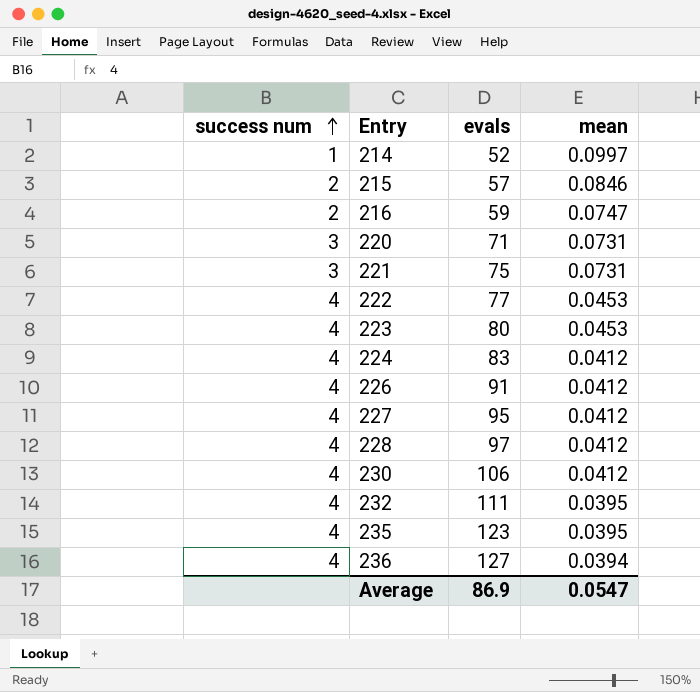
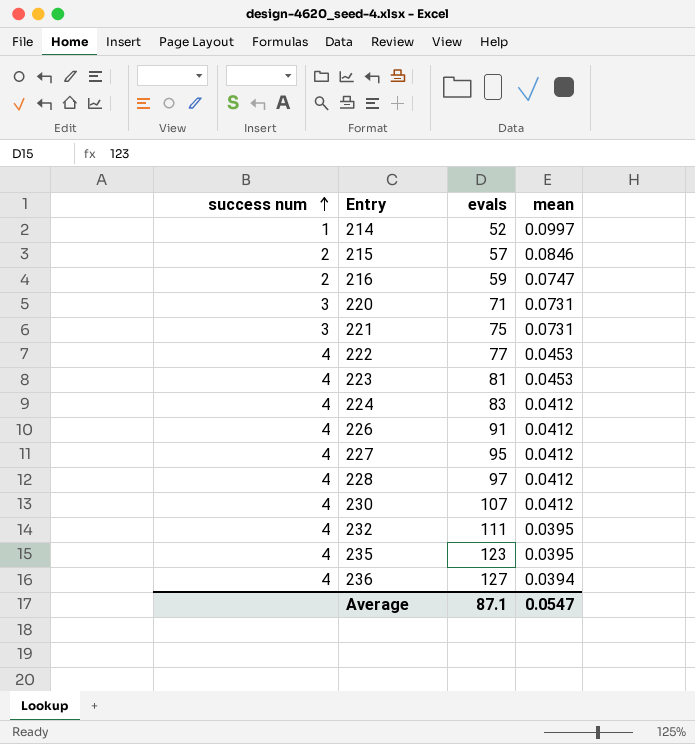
223 | evals: 80 -> 81
230 | evals: 106 -> 107
Average | evals: 86.9 -> 87.1

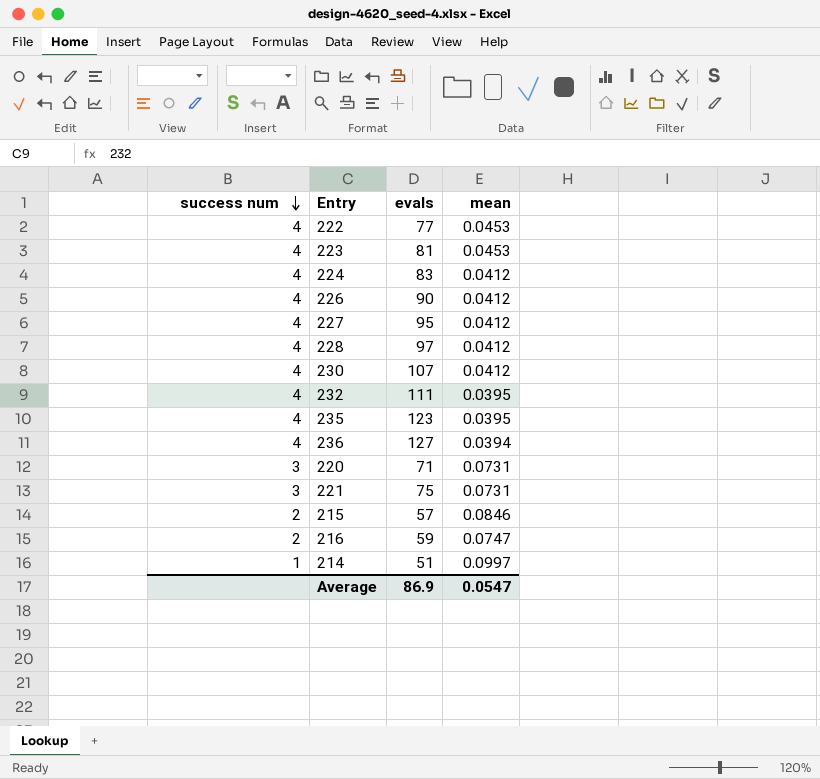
row order: success num ascending -> success num descending
226 | evals: 91 -> 90
214 | evals: 52 -> 51
Average | evals: 87.1 -> 86.9

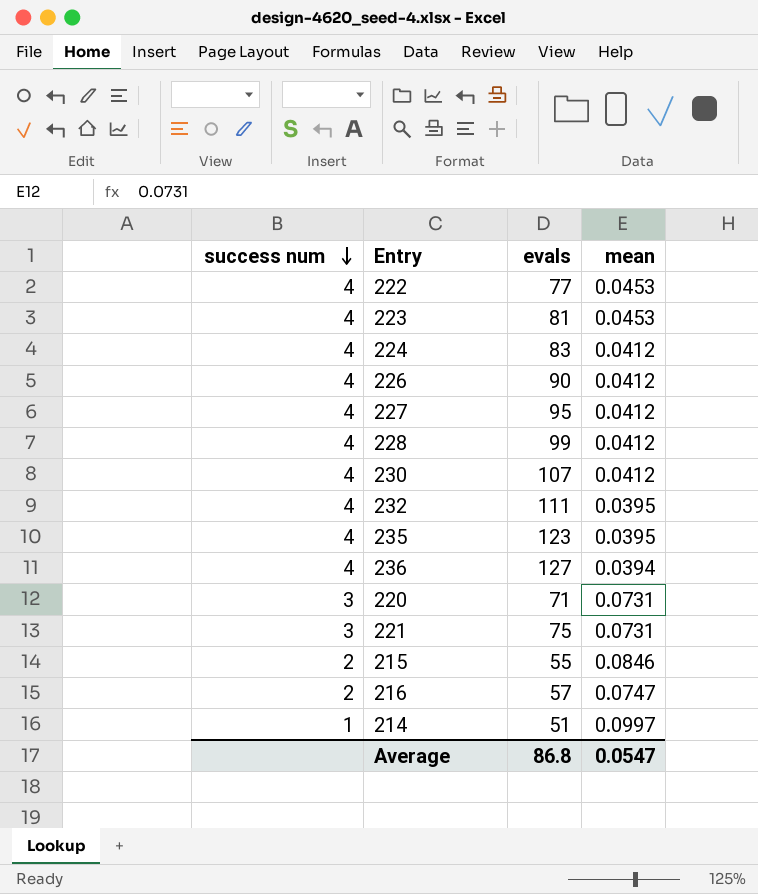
228 | evals: 97 -> 99
215 | evals: 57 -> 55
216 | evals: 59 -> 57
Average | evals: 86.9 -> 86.8

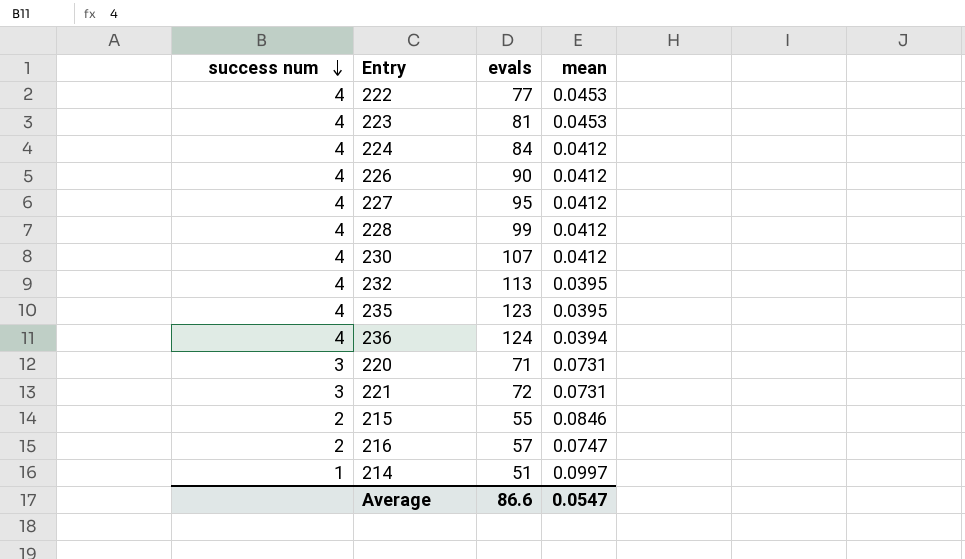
224 | evals: 83 -> 84
232 | evals: 111 -> 113
236 | evals: 127 -> 124
221 | evals: 75 -> 72
Average | evals: 86.8 -> 86.6

